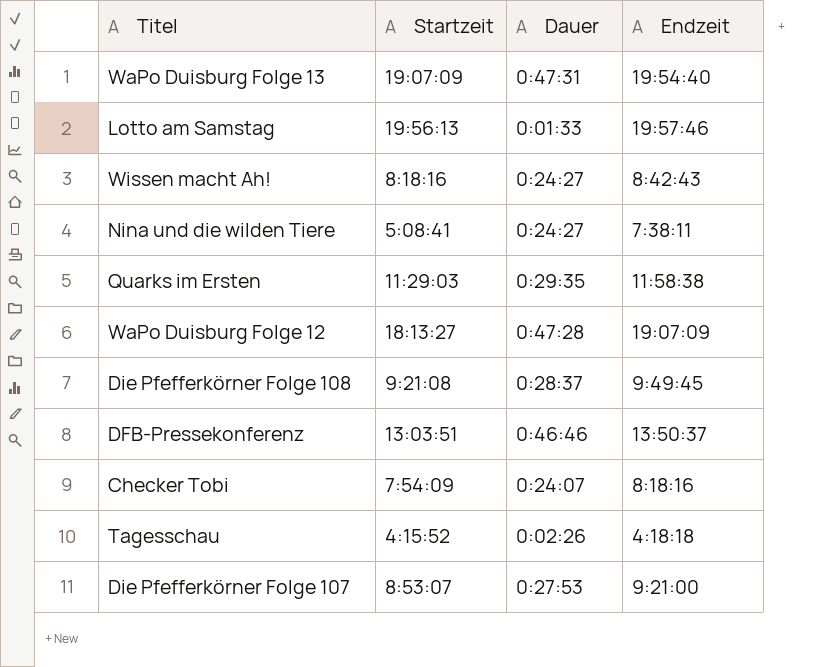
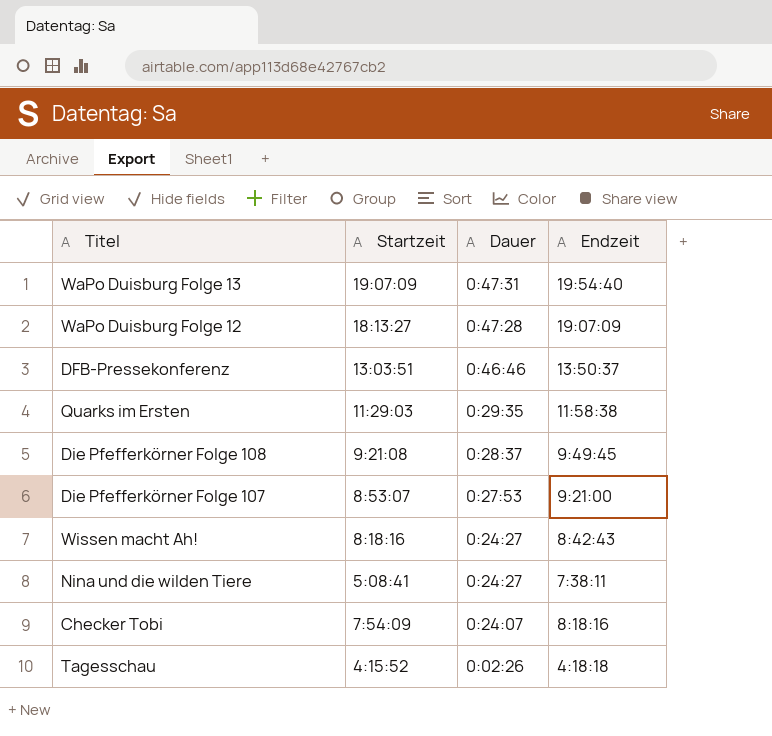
row order: none -> Dauer descending
row Lotto am Samstag: 19:56:13 | 0:01:33 | 19:57:46 -> none

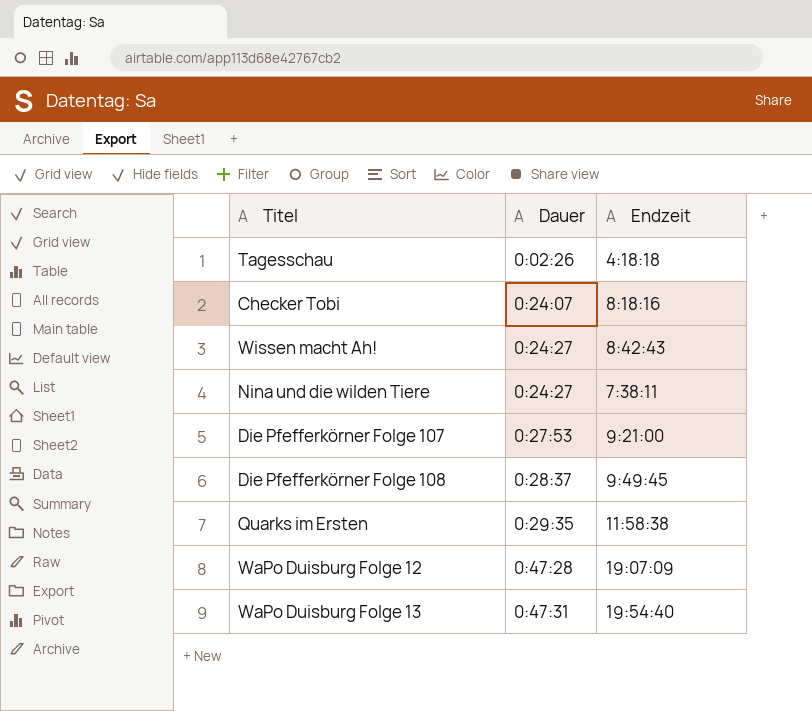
row order: Dauer descending -> Dauer ascending
column Startzeit | position: 2 -> none
row DFB-Pressekonferenz: 13:03:51 | 0:46:46 | 13:50:37 -> none

